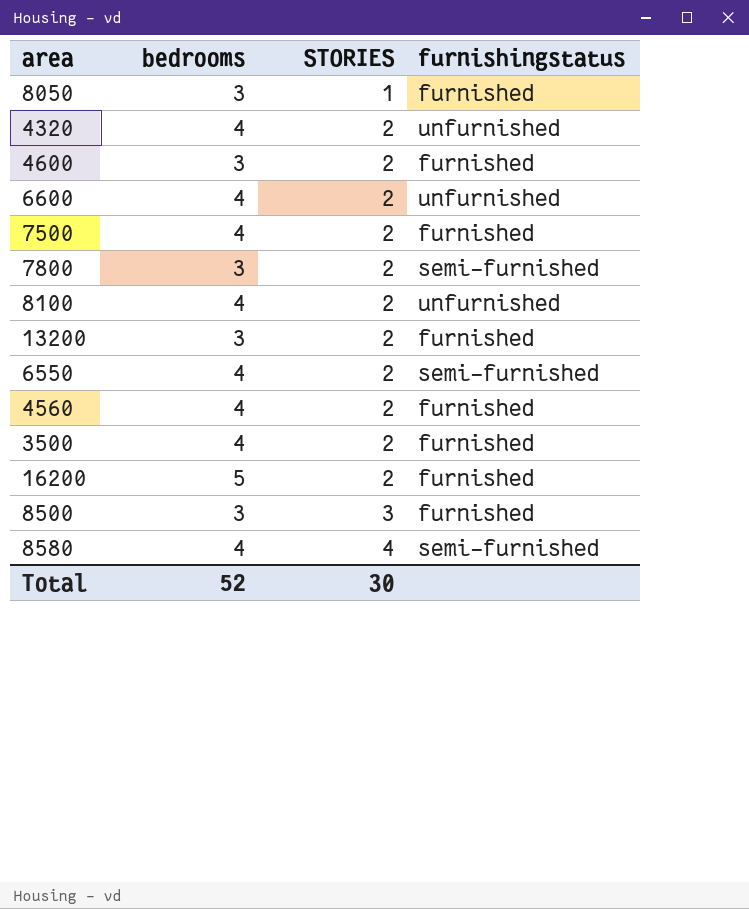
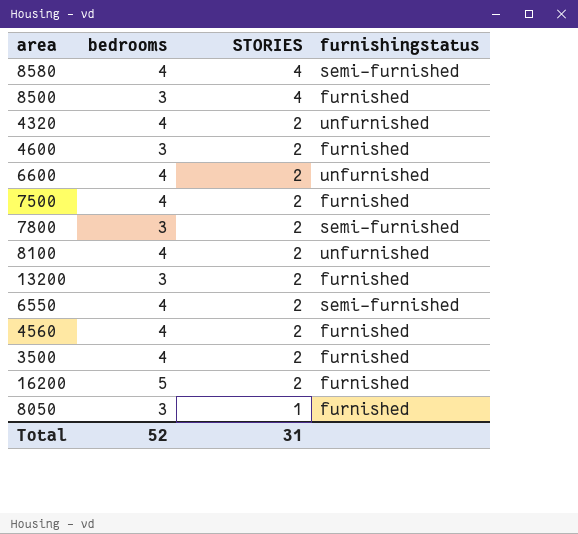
row order: STORIES ascending -> STORIES descending
8500 | STORIES: 3 -> 4
Total | STORIES: 30 -> 31

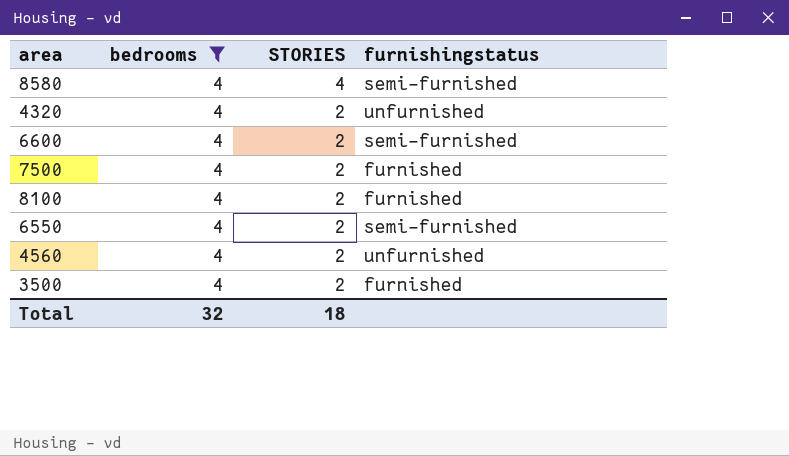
filter: none -> bedrooms = 4
6600 | furnishingstatus: unfurnished -> semi-furnished
8100 | furnishingstatus: unfurnished -> furnished
4560 | furnishingstatus: furnished -> unfurnished
Total | bedrooms: 52 -> 32
Total | STORIES: 31 -> 18

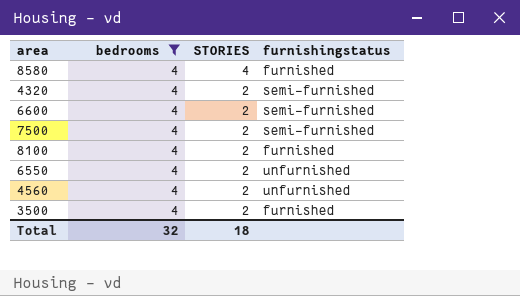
8580 | furnishingstatus: semi-furnished -> furnished
4320 | furnishingstatus: unfurnished -> semi-furnished
7500 | furnishingstatus: furnished -> semi-furnished
6550 | furnishingstatus: semi-furnished -> unfurnished

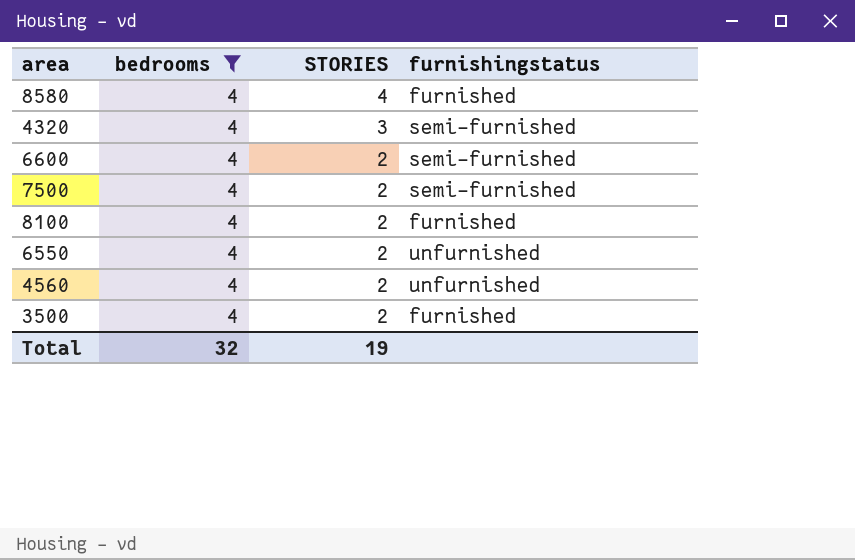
4320 | STORIES: 2 -> 3
Total | STORIES: 18 -> 19

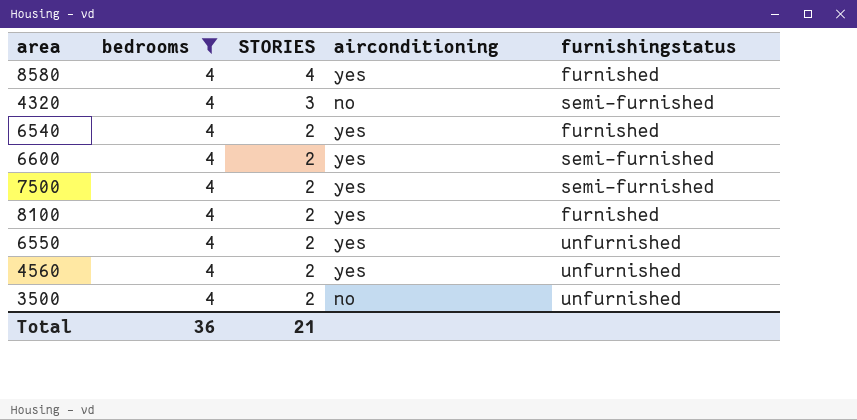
column airconditioning | position: none -> 4
row 6540: none -> 4 | 2 | yes | furnished
3500 | furnishingstatus: furnished -> unfurnished
Total | bedrooms: 32 -> 36
Total | STORIES: 19 -> 21

